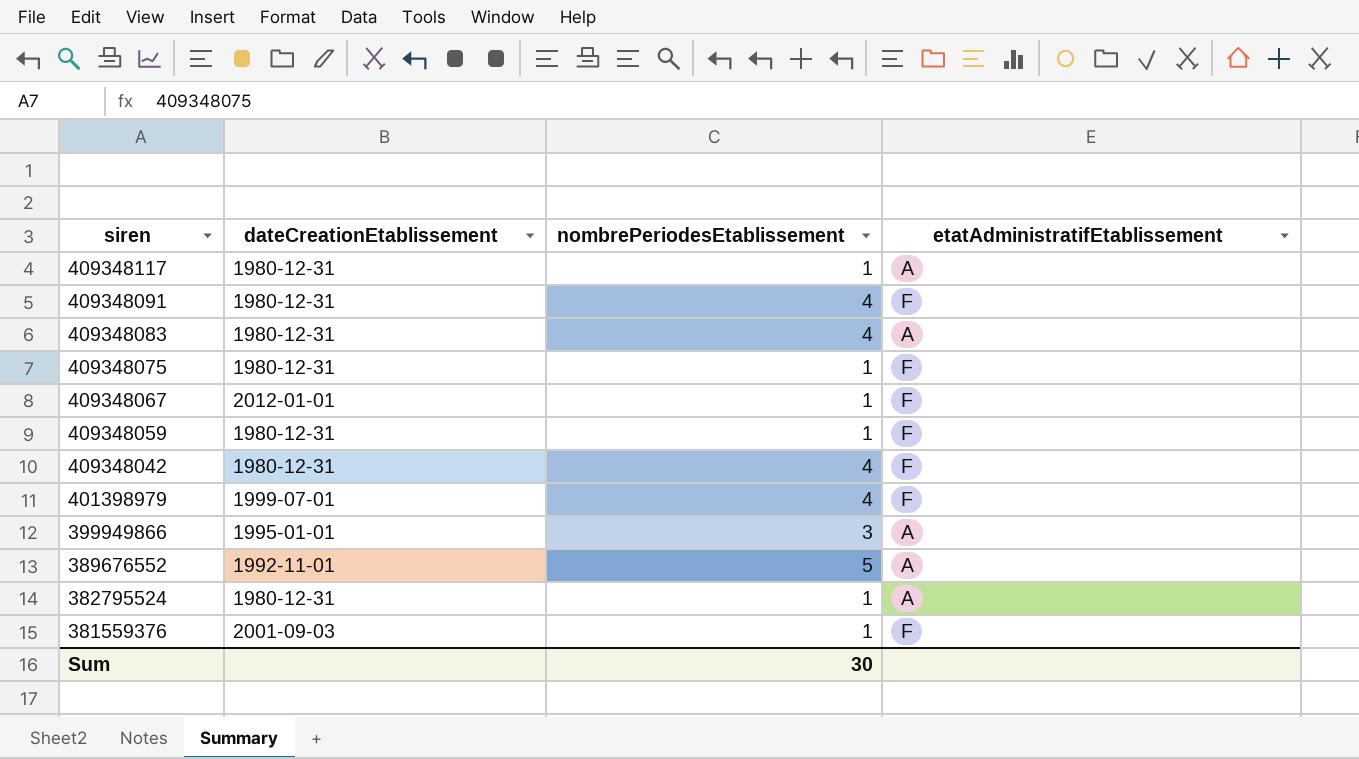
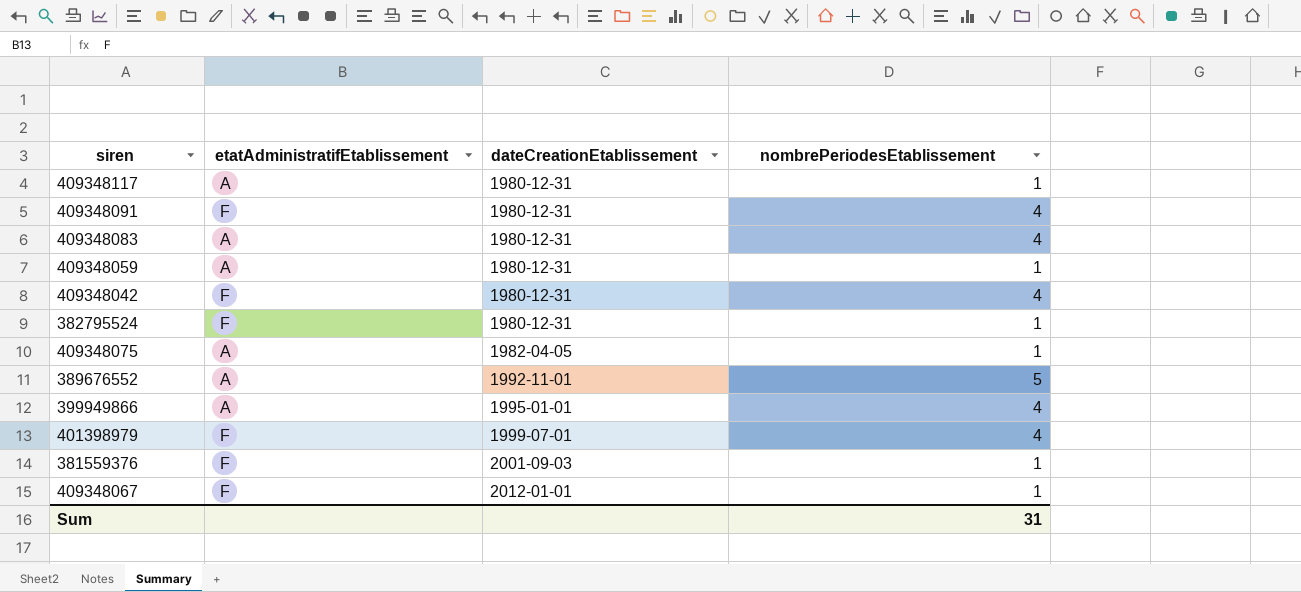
row order: siren descending -> dateCreationEtablissement ascending
column etatAdministratifEtablissement | position: 4 -> 2
409348059 | etatAdministratifEtablissement: F -> A
382795524 | etatAdministratifEtablissement: A -> F
409348075 | etatAdministratifEtablissement: F -> A
409348075 | dateCreationEtablissement: 1980-12-31 -> 1982-04-05
399949866 | nombrePeriodesEtablissement: 3 -> 4
Sum | nombrePeriodesEtablissement: 30 -> 31

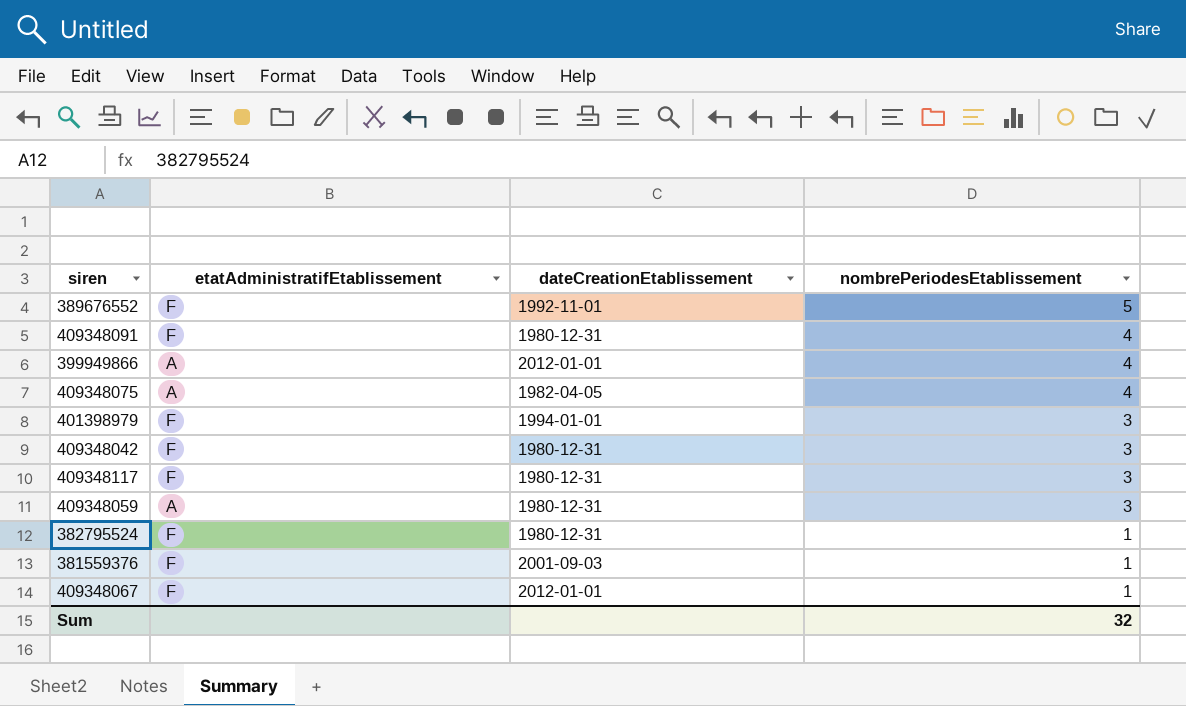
row order: dateCreationEtablissement ascending -> nombrePeriodesEtablissement descending
row 409348083: A | 1980-12-31 | 4 -> none
389676552 | etatAdministratifEtablissement: A -> F
399949866 | dateCreationEtablissement: 1995-01-01 -> 2012-01-01
409348075 | nombrePeriodesEtablissement: 1 -> 4
401398979 | dateCreationEtablissement: 1999-07-01 -> 1994-01-01
401398979 | nombrePeriodesEtablissement: 4 -> 3
409348042 | nombrePeriodesEtablissement: 4 -> 3
409348117 | etatAdministratifEtablissement: A -> F
409348117 | nombrePeriodesEtablissement: 1 -> 3
409348059 | nombrePeriodesEtablissement: 1 -> 3
Sum | nombrePeriodesEtablissement: 31 -> 32

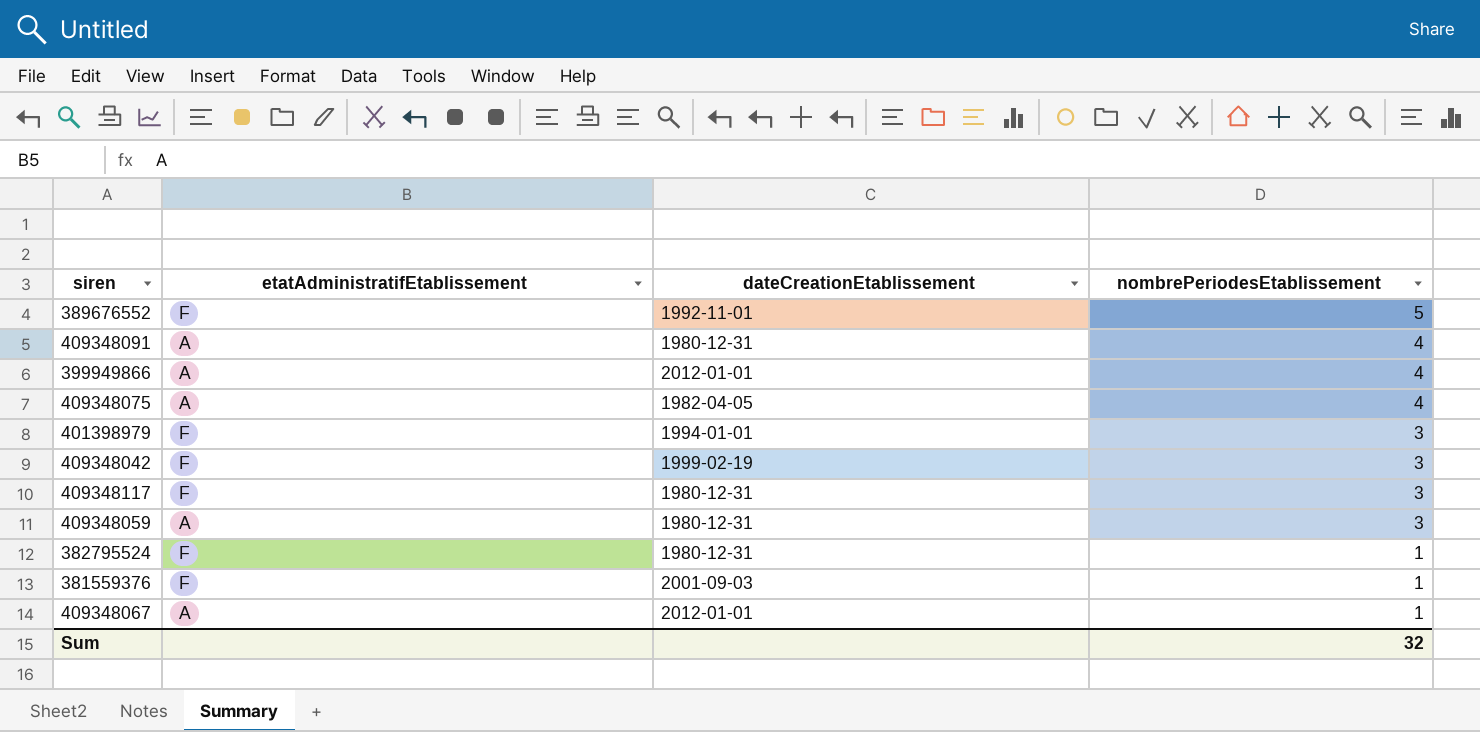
409348091 | etatAdministratifEtablissement: F -> A
409348042 | dateCreationEtablissement: 1980-12-31 -> 1999-02-19
409348067 | etatAdministratifEtablissement: F -> A

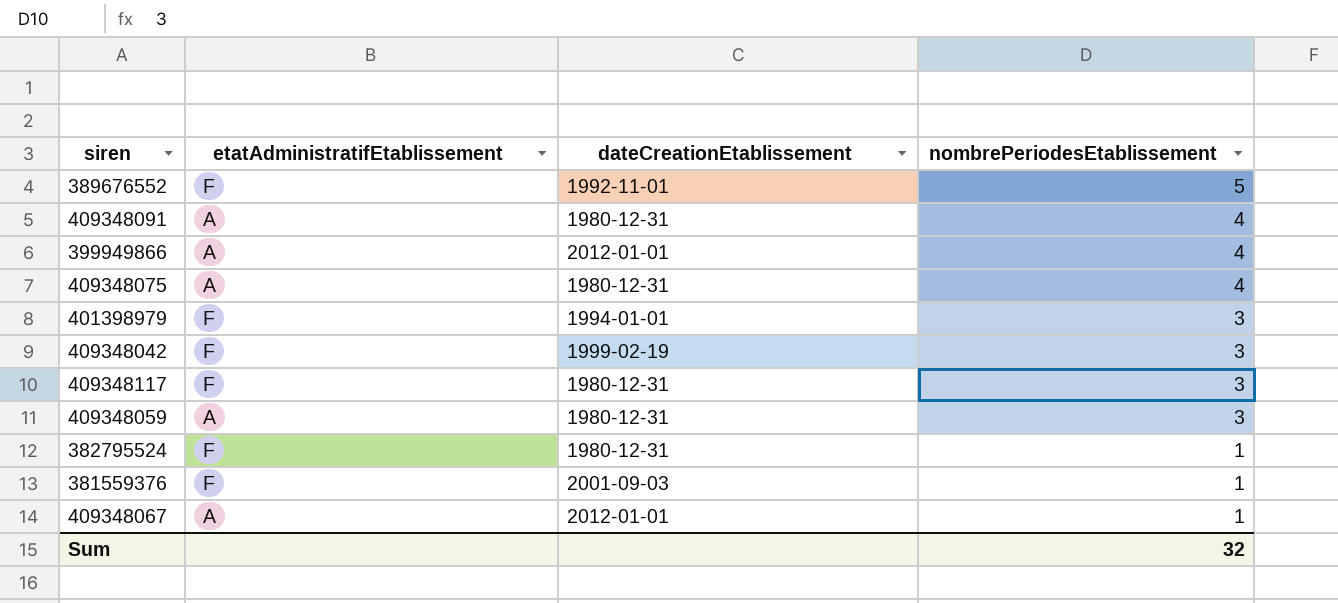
409348075 | dateCreationEtablissement: 1982-04-05 -> 1980-12-31

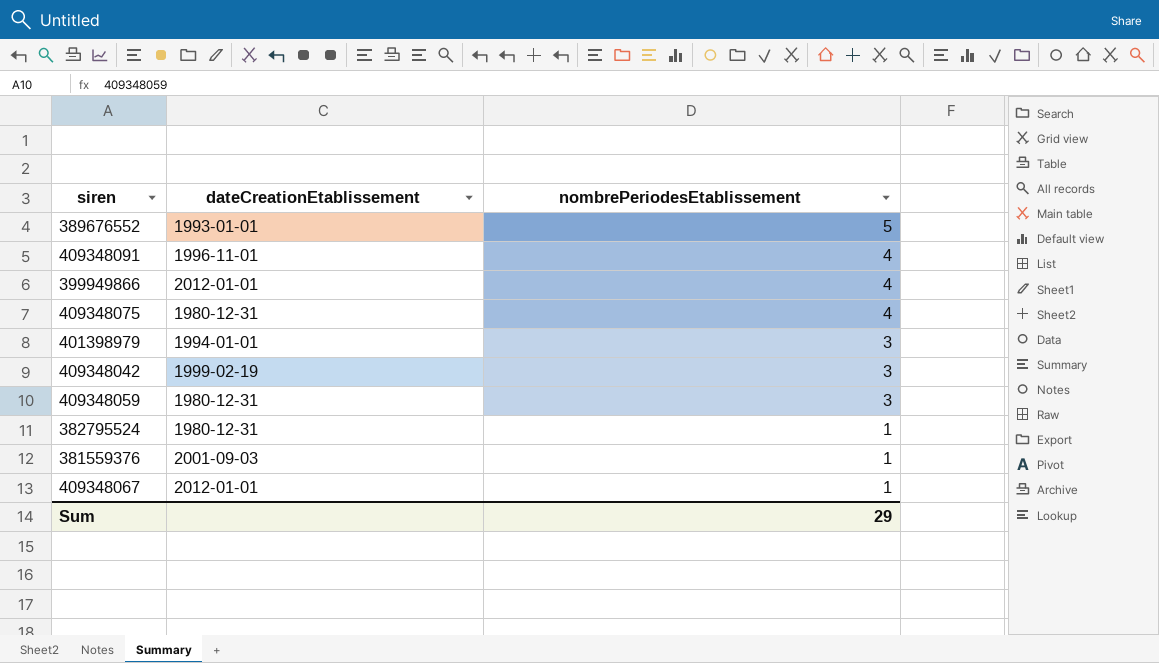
column etatAdministratifEtablissement | position: 2 -> none
row 409348117: F | 1980-12-31 | 3 -> none
389676552 | dateCreationEtablissement: 1992-11-01 -> 1993-01-01
409348091 | dateCreationEtablissement: 1980-12-31 -> 1996-11-01
Sum | nombrePeriodesEtablissement: 32 -> 29

